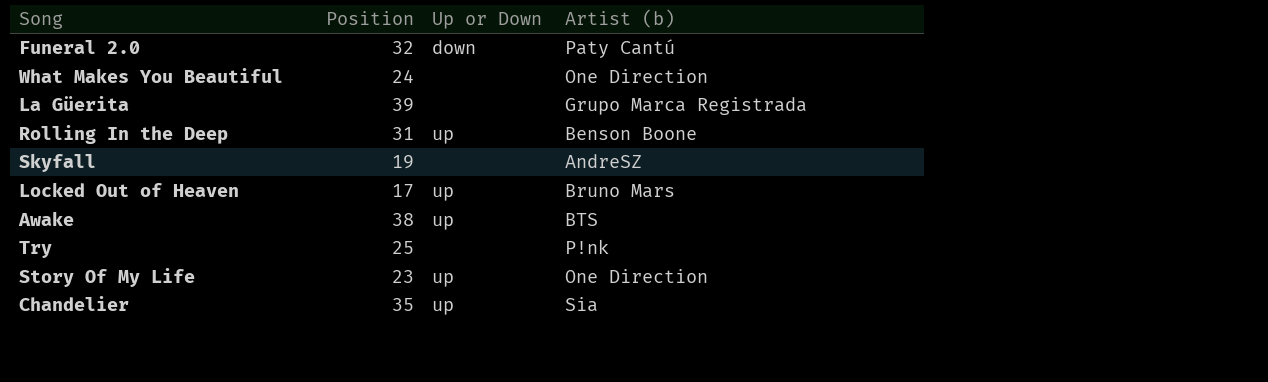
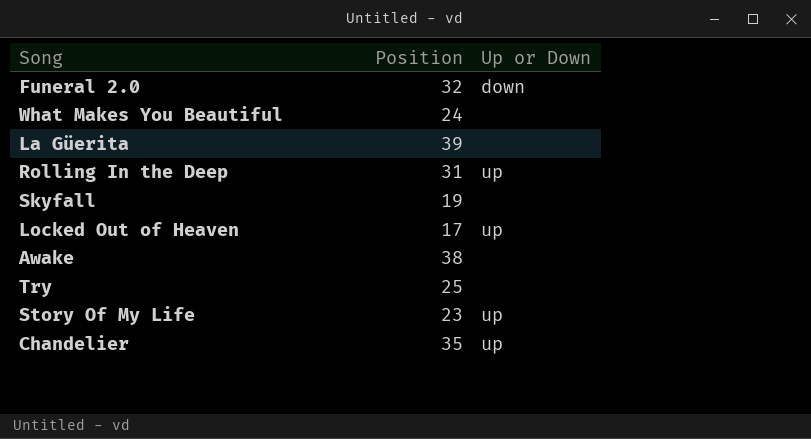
column Artist (b) | position: 4 -> none
Awake | Up or Down: up -> none

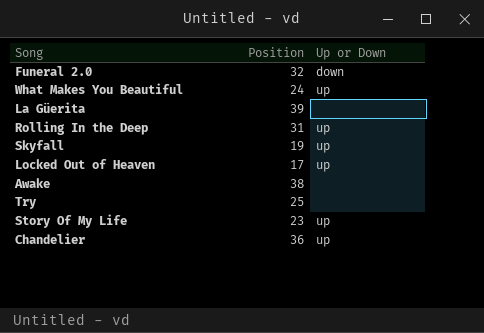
What Makes You Beautiful | Up or Down: none -> up
Skyfall | Up or Down: none -> up
Chandelier | Position: 35 -> 36

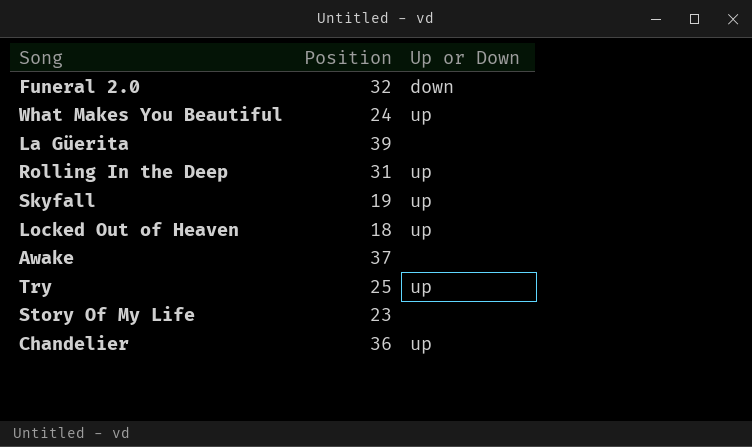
Locked Out of Heaven | Position: 17 -> 18
Awake | Position: 38 -> 37
Try | Up or Down: none -> up
Story Of My Life | Up or Down: up -> none

